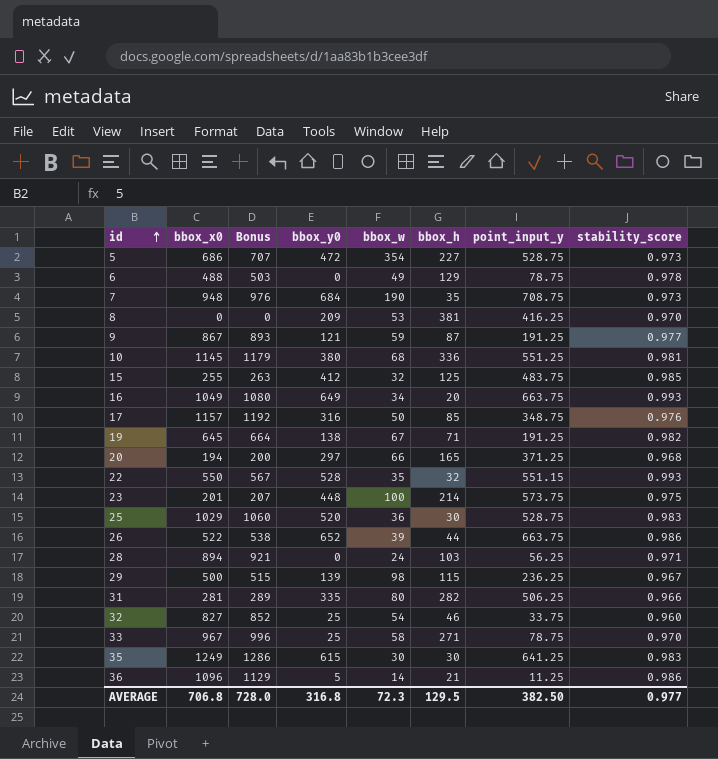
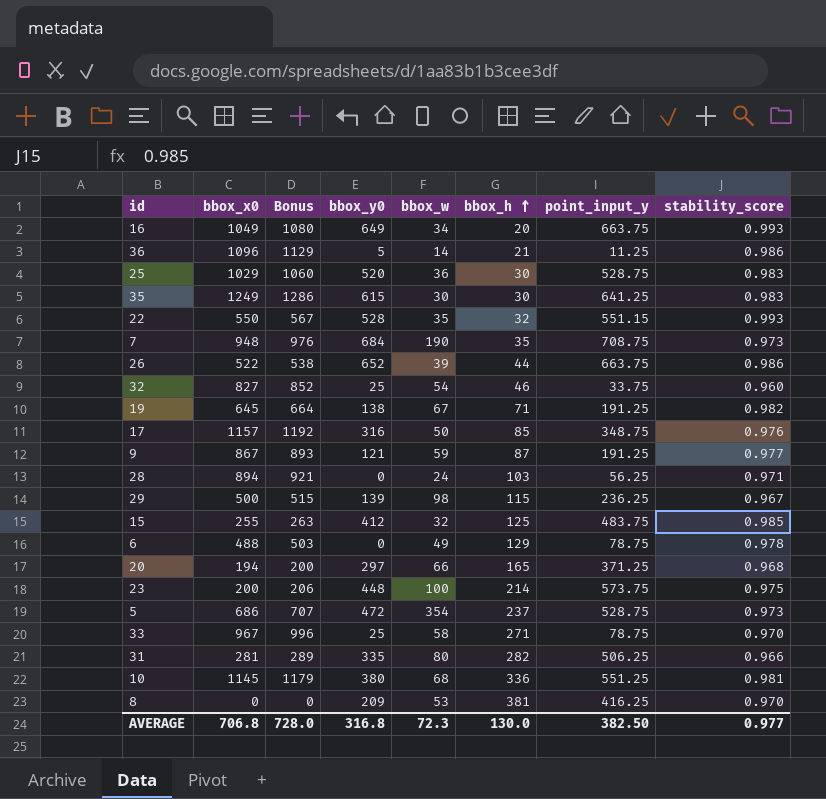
row order: id ascending -> bbox_h ascending
23 | bbox_x0: 201 -> 200
23 | Bonus: 207 -> 206
5 | bbox_h: 227 -> 237
AVERAGE | bbox_h: 129.5 -> 130.0

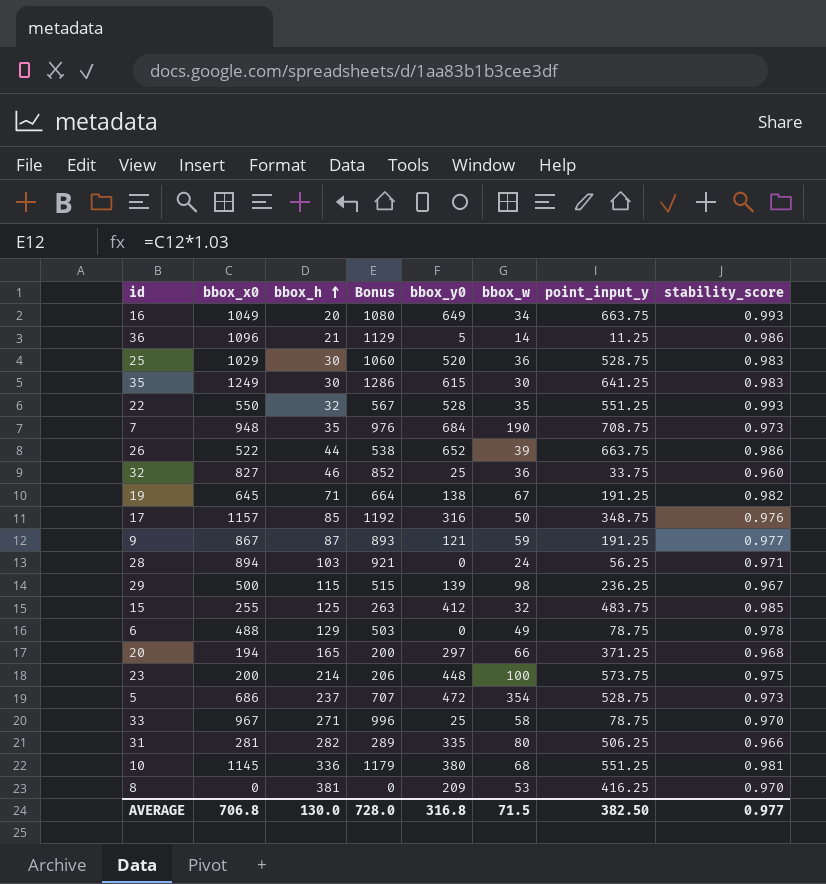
column bbox_h | position: 6 -> 3
22 | point_input_y: 551.15 -> 551.25
32 | bbox_w: 54 -> 36
AVERAGE | bbox_w: 72.3 -> 71.5

